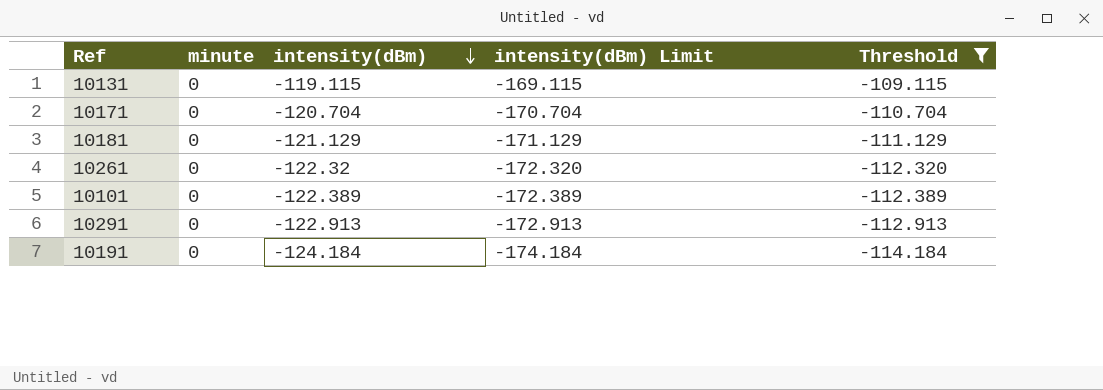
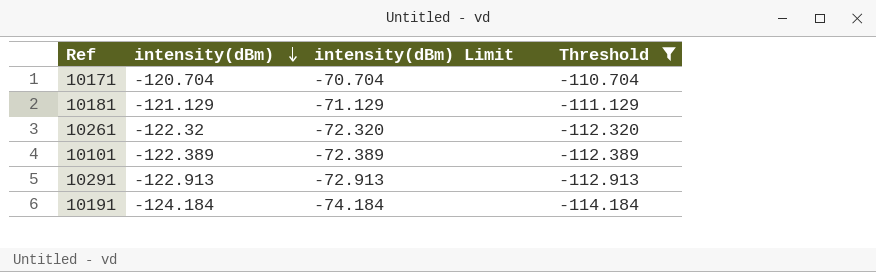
column minute | position: 2 -> none
column intensity(dBm) Limit | formula: [intensity(dBm)] - 50 -> [intensity(dBm)] + 50
row 10131: 0 | -119.115 | -169.115 | -109.115 -> none

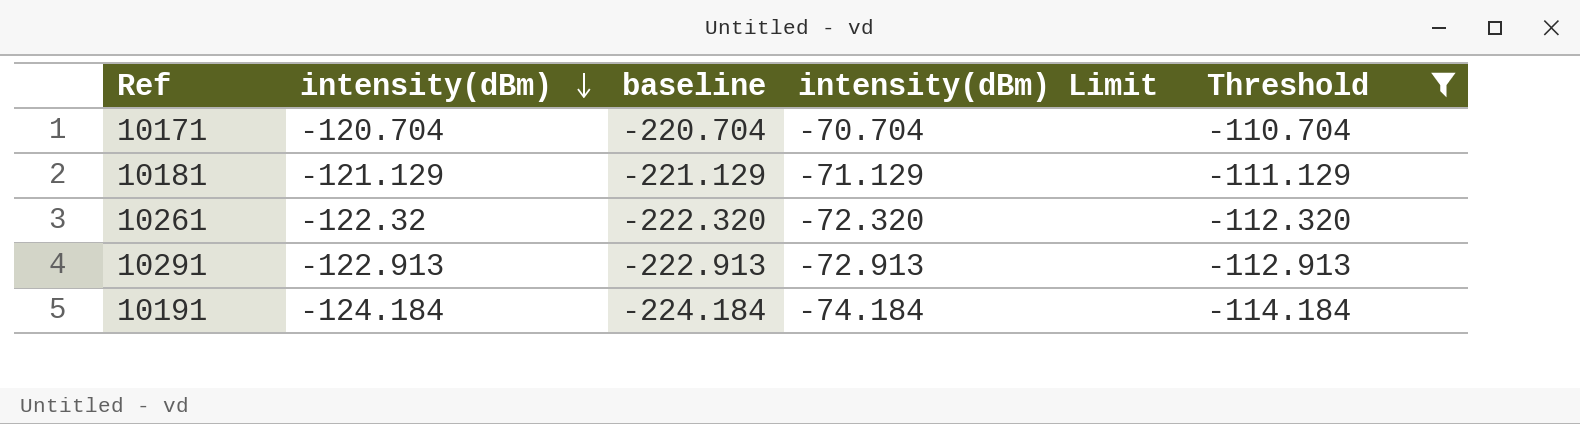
column baseline | formula: none -> [intensity(dBm)] - 100
row 10101: -122.389 | -72.389 | -112.389 -> none

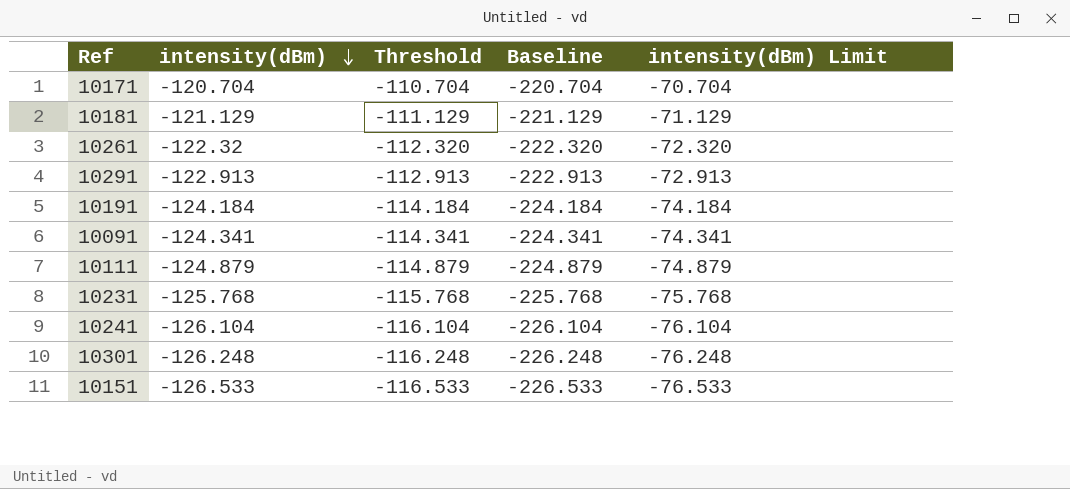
filter: Threshold >= -114.184 -> none
column Threshold | position: 5 -> 3
column name: baseline -> Baseline

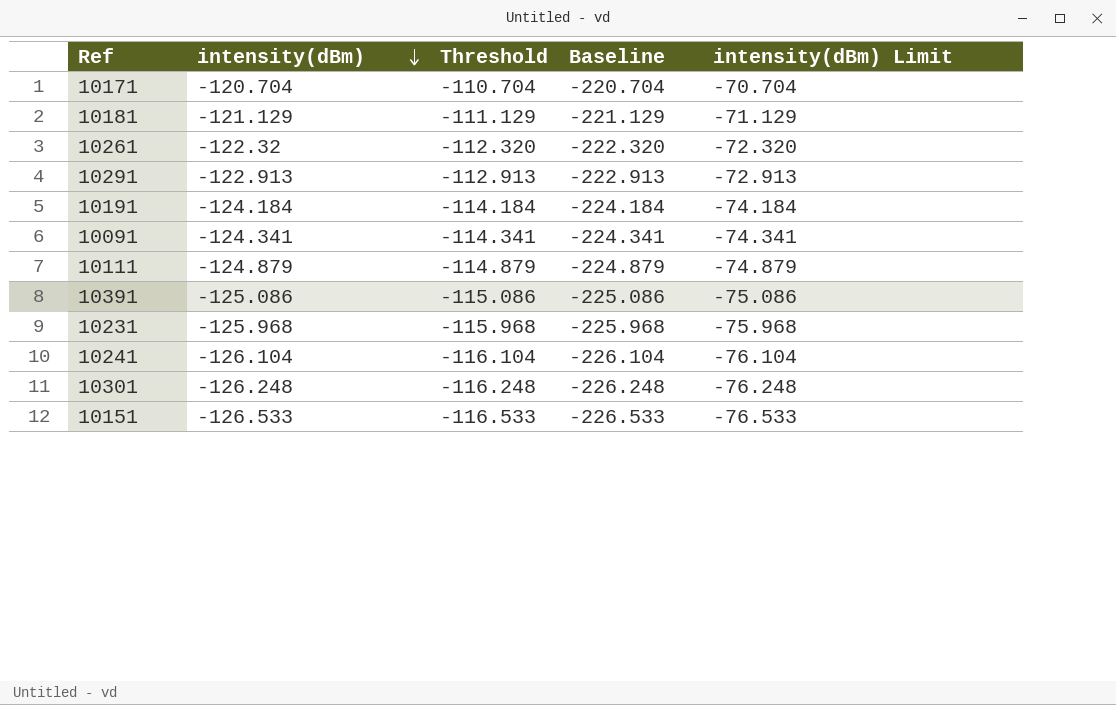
row 10391: none -> -125.086 | -115.086 | -225.086 | -75.086
10231 | intensity(dBm): -125.768 -> -125.968
10231 | Threshold: -115.768 -> -115.968
10231 | Baseline: -225.768 -> -225.968
10231 | intensity(dBm) Limit: -75.768 -> -75.968

